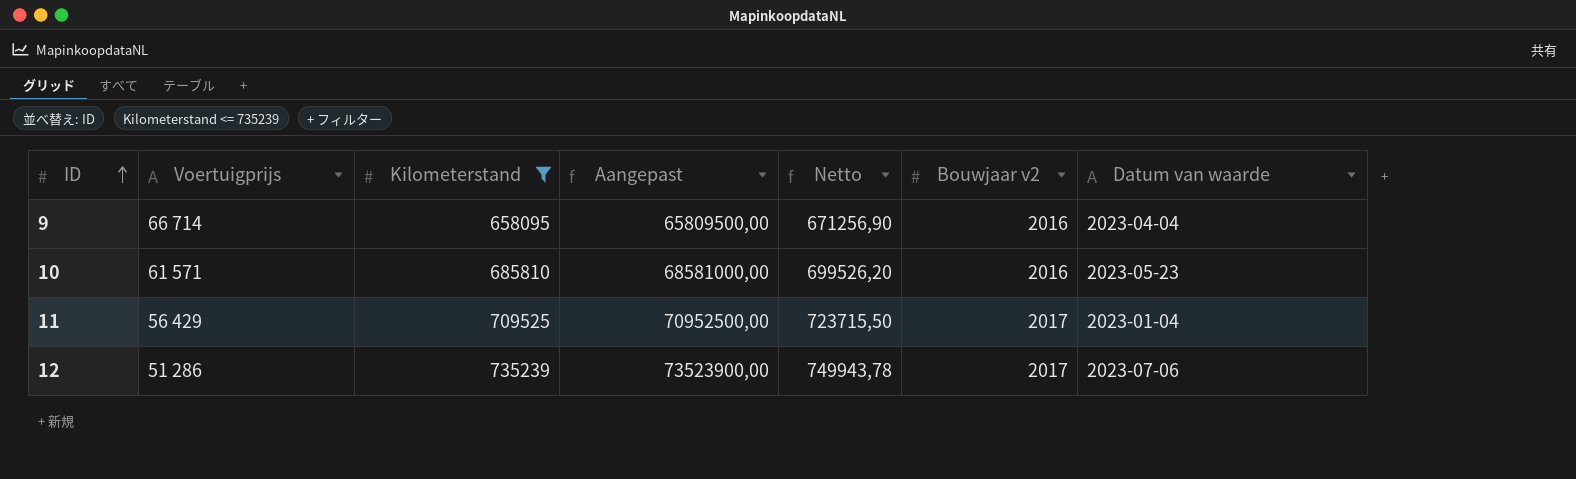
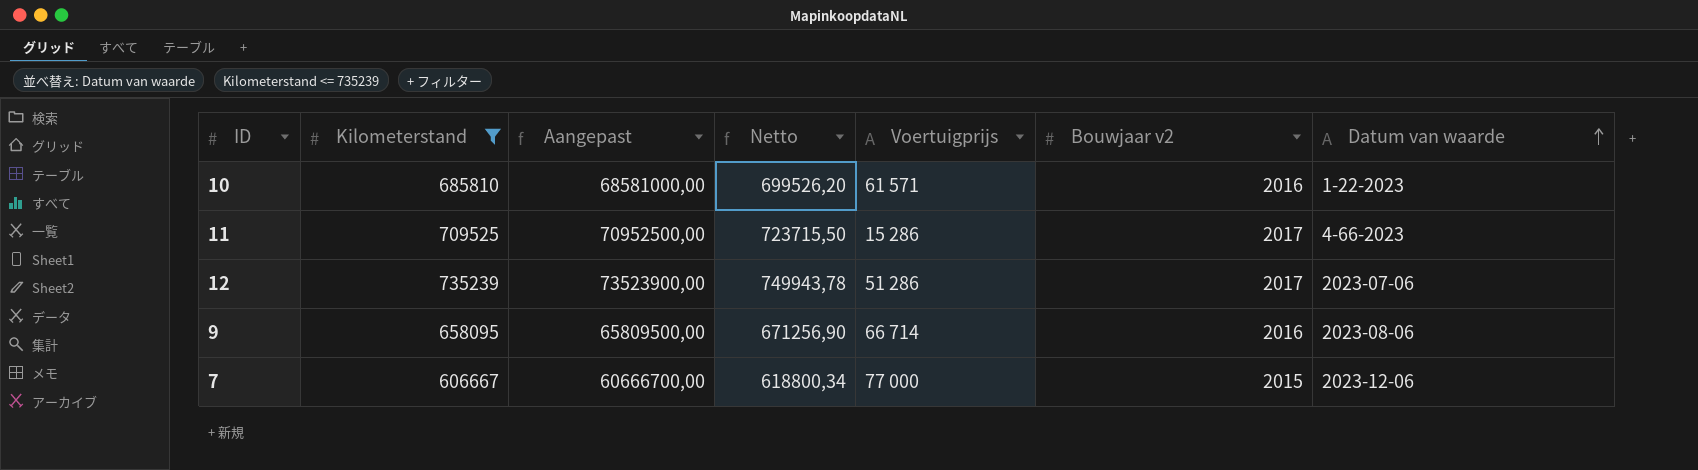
row order: ID ascending -> Datum van waarde ascending
column Voertuigprijs | position: 2 -> 5
10 | Datum van waarde: 2023-05-23 -> 1-22-2023
11 | Voertuigprijs: 56 429 -> 15 286
11 | Datum van waarde: 2023-01-04 -> 4-66-2023
9 | Datum van waarde: 2023-04-04 -> 2023-08-06
row 7: none -> 606667 | 60666700,00 | 618800,34 | 77 000 | 2015 | 2023-12-06

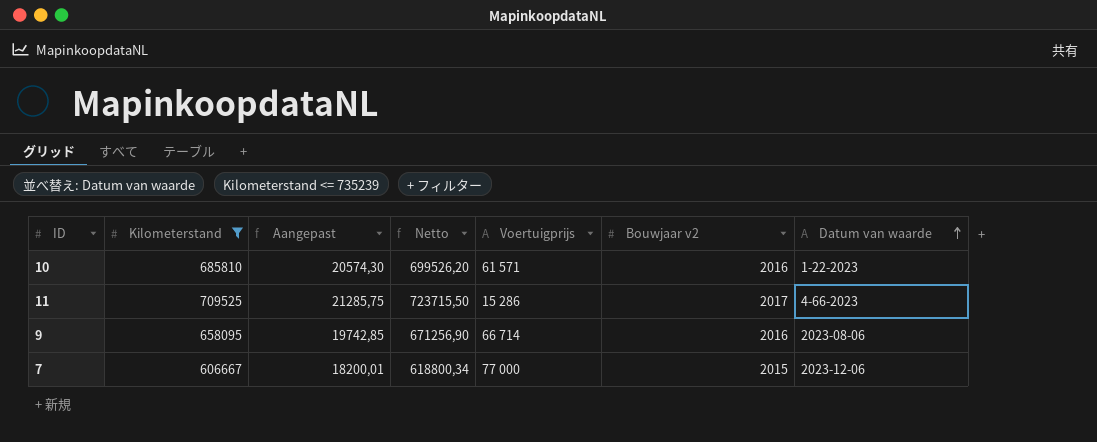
column Aangepast | formula: [Kilometerstand] * 100 -> [Kilometerstand] * 0,03
row 12: 735239 | 73523900,00 | 749943,78 | 51 286 | 2017 | 2023-07-06 -> none

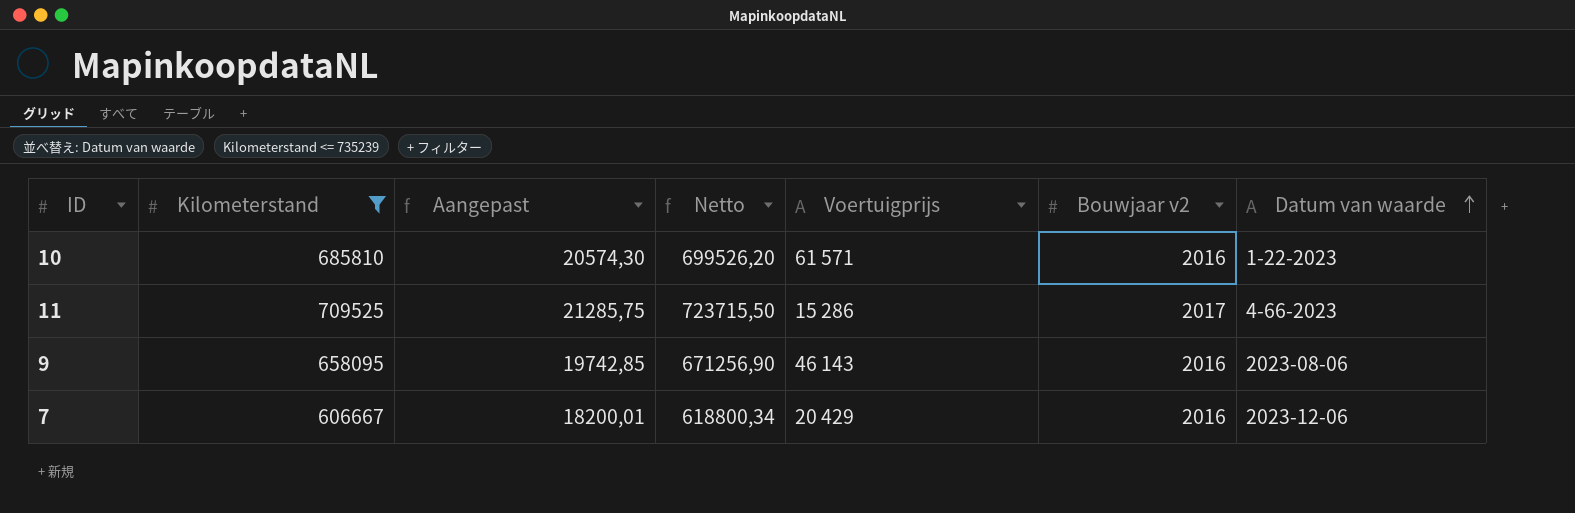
9 | Voertuigprijs: 66 714 -> 46 143
7 | Voertuigprijs: 77 000 -> 20 429
7 | Bouwjaar v2: 2015 -> 2016

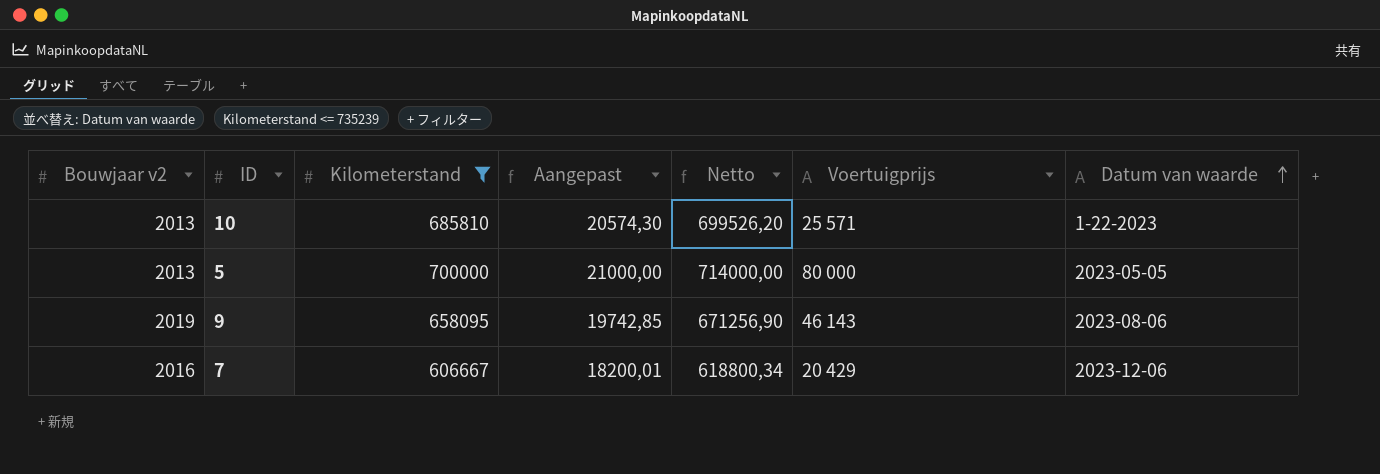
column Bouwjaar v2 | position: 6 -> 1
row 11: 709525 | 21285,75 | 723715,50 | 15 286 | 2017 | 4-66-2023 -> none
10 | Bouwjaar v2: 2016 -> 2013
10 | Voertuigprijs: 61 571 -> 25 571
row 5: none -> 2013 | 700000 | 21000,00 | 714000,00 | 80 000 | 2023-05-05
9 | Bouwjaar v2: 2016 -> 2019

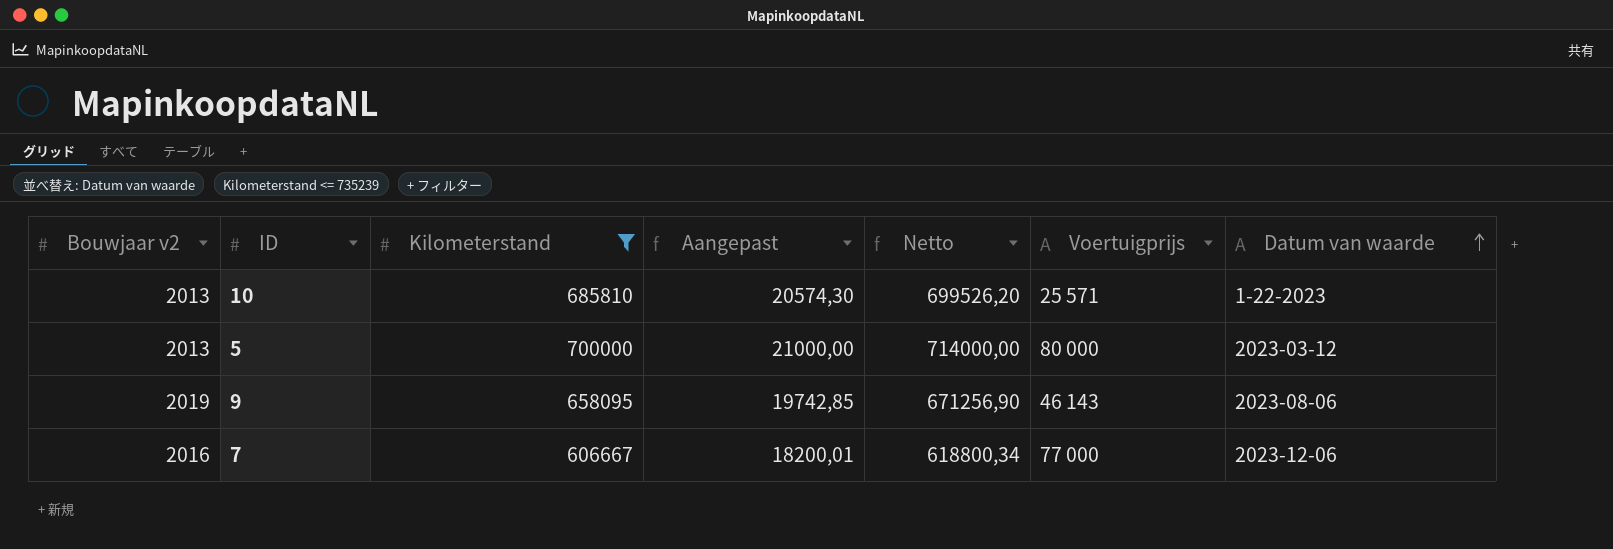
5 | Datum van waarde: 2023-05-05 -> 2023-03-12
7 | Voertuigprijs: 20 429 -> 77 000

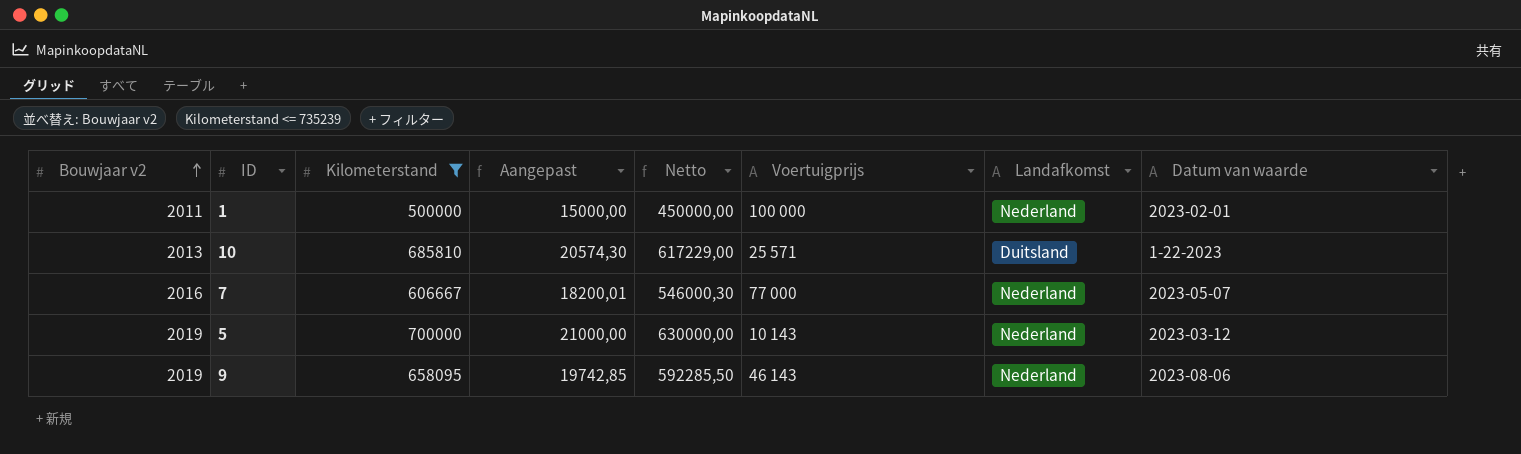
row order: Datum van waarde ascending -> Bouwjaar v2 ascending
column Netto | formula: [Kilometerstand] * 1,02 -> [Kilometerstand] * 0,9
column Landafkomst | position: none -> 7
row 1: none -> 2011 | 500000 | 15000,00 | 450000,00 | 100 000 | Nederland | 2023-02-01
7 | Datum van waarde: 2023-12-06 -> 2023-05-07
5 | Bouwjaar v2: 2013 -> 2019
5 | Voertuigprijs: 80 000 -> 10 143

